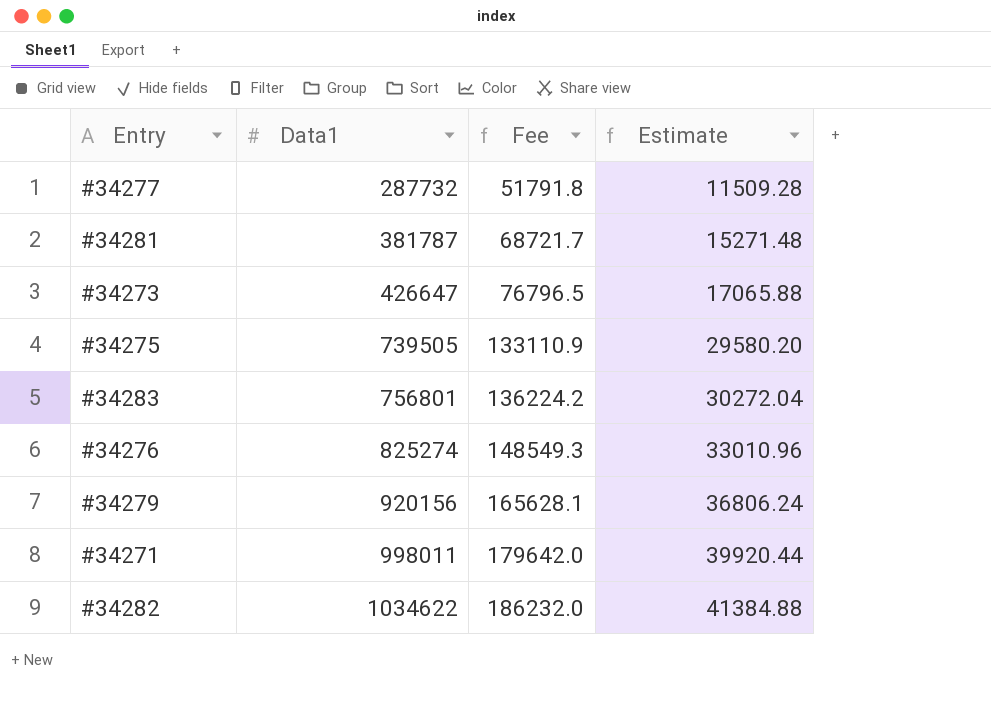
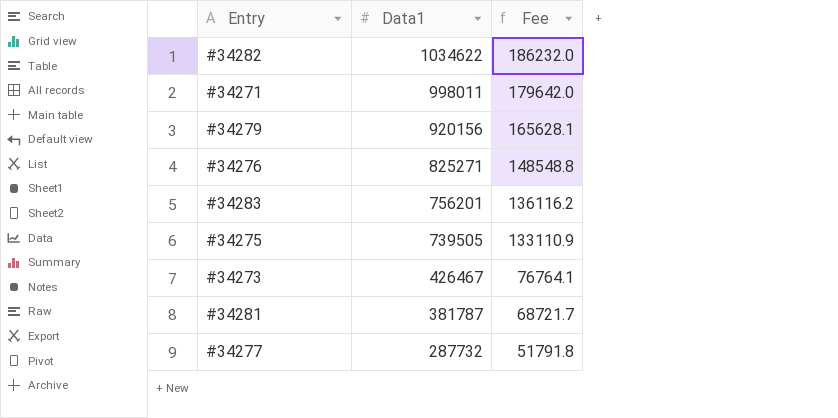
row order: Data1 ascending -> Data1 descending
column Estimate | formula: [Data1] * 0.04 -> none
#34276 | Data1: 825274 -> 825271
#34276 | Fee: 148549.3 -> 148548.8
#34283 | Data1: 756801 -> 756201
#34283 | Fee: 136224.2 -> 136116.2
#34273 | Data1: 426647 -> 426467
#34273 | Fee: 76796.5 -> 76764.1

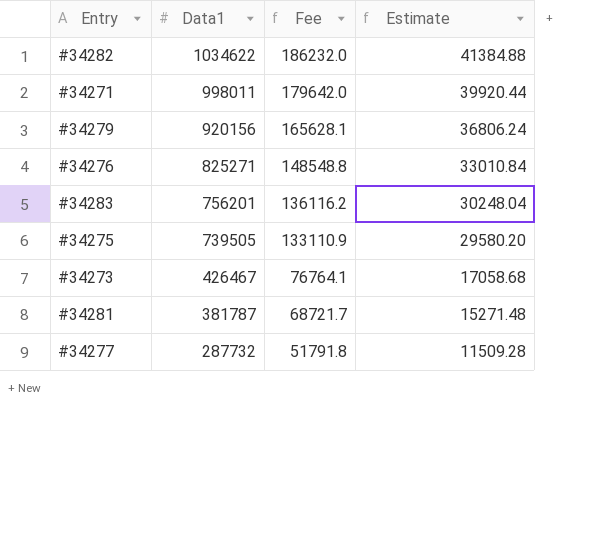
column Estimate | formula: none -> [Data1] * 0.04

